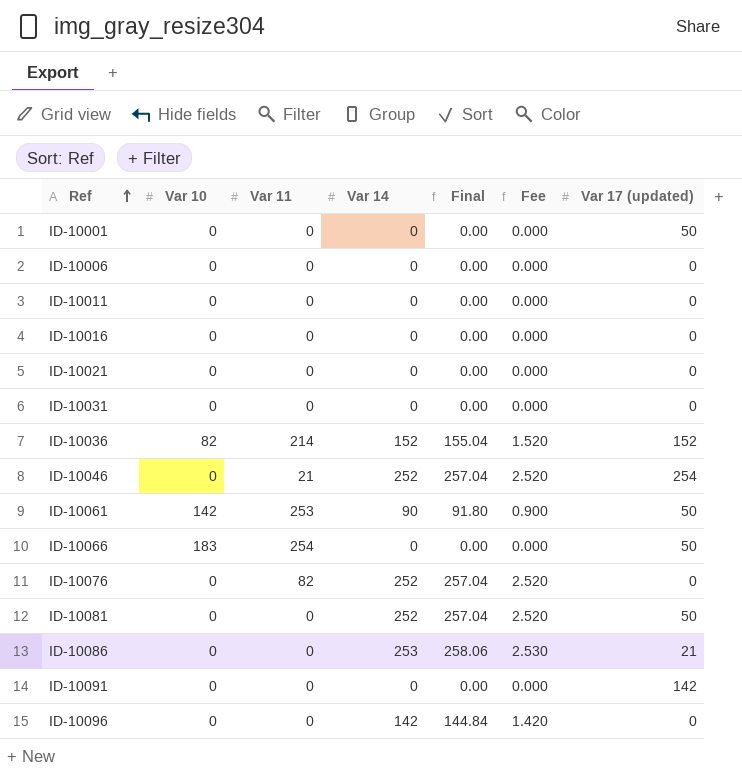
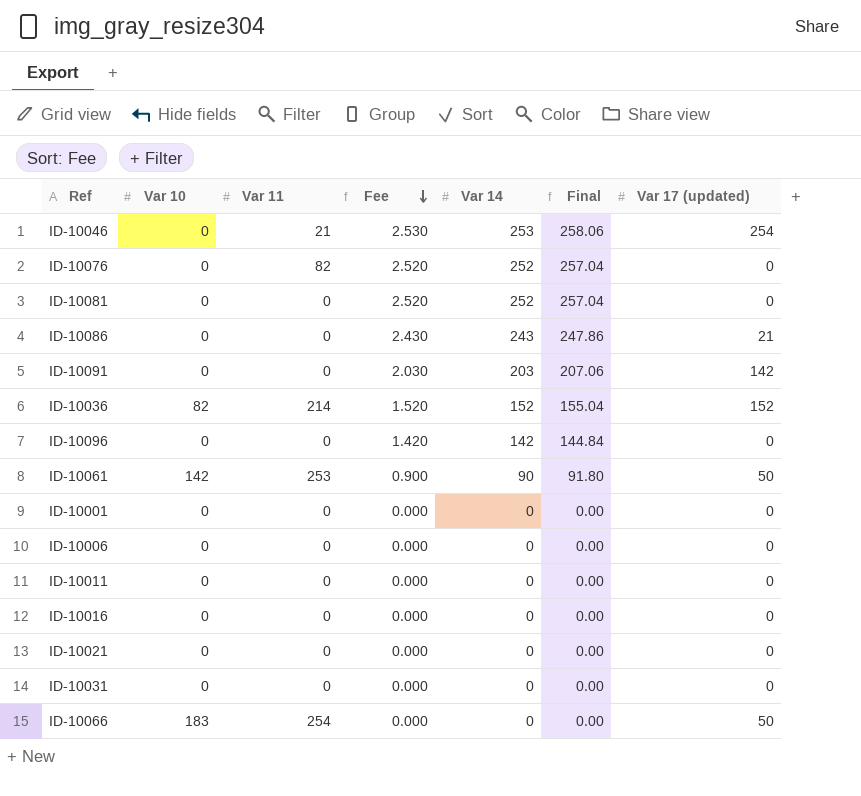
row order: Ref ascending -> Fee descending
column Fee | position: 6 -> 4
ID-10046 | Fee: 2.520 -> 2.530
ID-10046 | Var 14: 252 -> 253
ID-10046 | Final: 257.04 -> 258.06
ID-10081 | Var 17 (updated): 50 -> 0
ID-10086 | Fee: 2.530 -> 2.430
ID-10086 | Var 14: 253 -> 243
ID-10086 | Final: 258.06 -> 247.86
ID-10091 | Fee: 0.000 -> 2.030
ID-10091 | Var 14: 0 -> 203
ID-10091 | Final: 0.00 -> 207.06
ID-10001 | Var 17 (updated): 50 -> 0

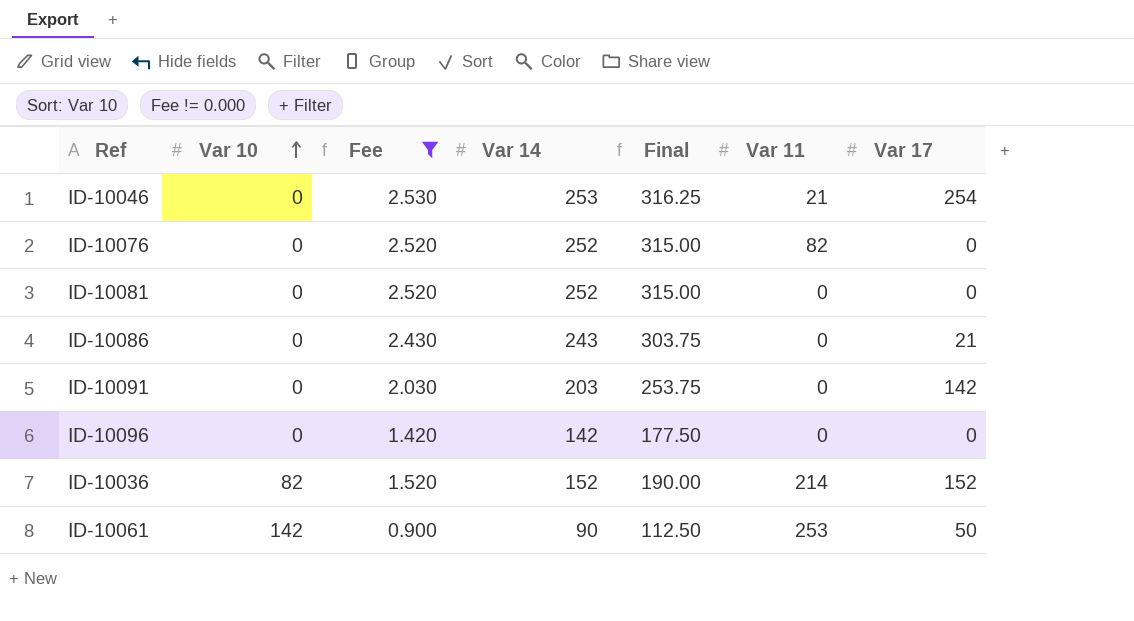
filter: none -> Fee != 0.000
row order: Fee descending -> Var 10 ascending
column Final | formula: [Var 14] * 1.02 -> [Var 14] * 1.25
column Var 11 | position: 3 -> 6
column name: Var 17 (updated) -> Var 17

